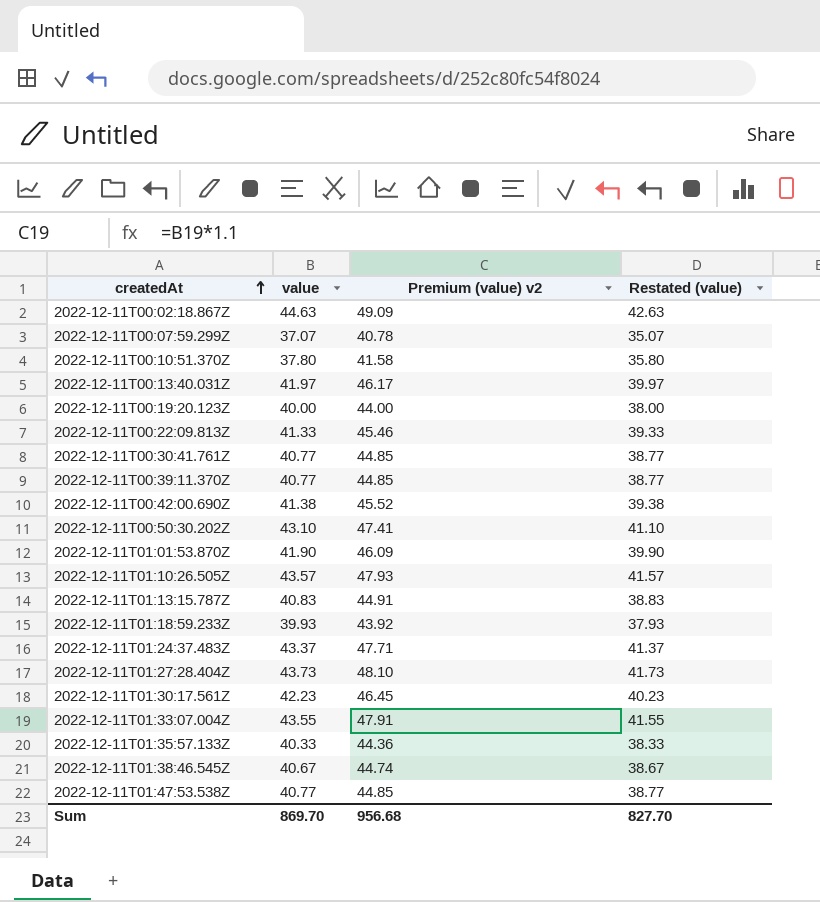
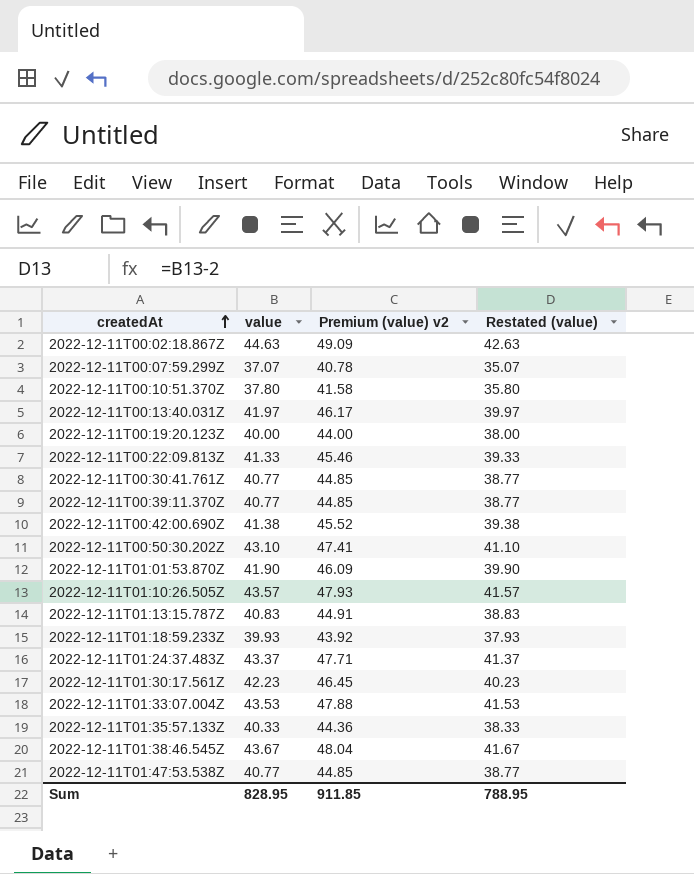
row 2022-12-11T01:27:28.404Z: 43.73 | 48.10 | 41.73 -> none
2022-12-11T01:33:07.004Z | value: 43.55 -> 43.53
2022-12-11T01:33:07.004Z | Premium (value) v2: 47.91 -> 47.88
2022-12-11T01:33:07.004Z | Restated (value): 41.55 -> 41.53
2022-12-11T01:38:46.545Z | value: 40.67 -> 43.67
2022-12-11T01:38:46.545Z | Premium (value) v2: 44.74 -> 48.04
2022-12-11T01:38:46.545Z | Restated (value): 38.67 -> 41.67
Sum | value: 869.70 -> 828.95
Sum | Premium (value) v2: 956.68 -> 911.85
Sum | Restated (value): 827.70 -> 788.95

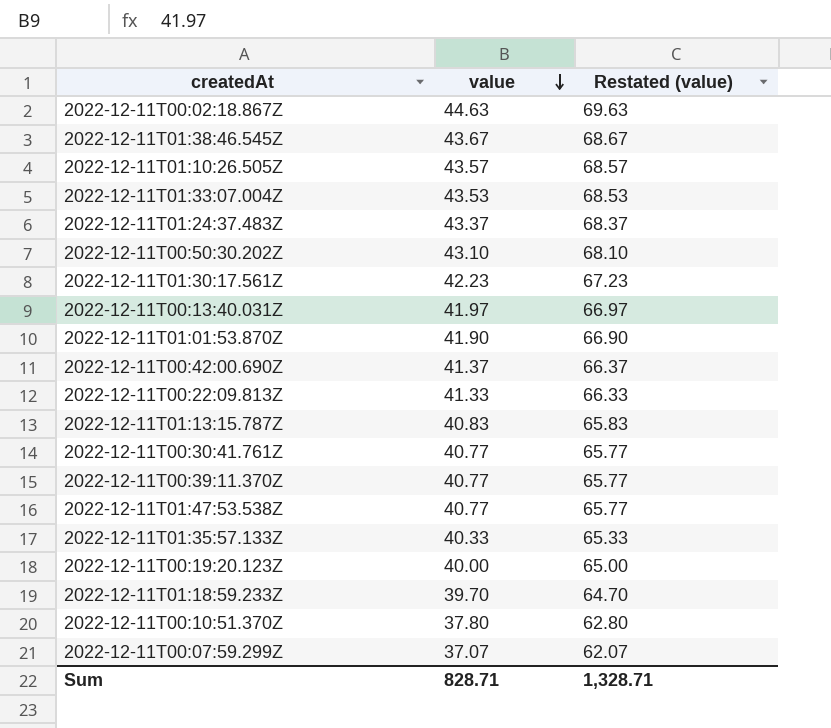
row order: createdAt ascending -> value descending
column Premium (value) v2 | formula: [value] * 1.1 -> none
column Restated (value) | formula: [value] - 2 -> [value] + 25
2022-12-11T00:42:00.690Z | value: 41.38 -> 41.37
2022-12-11T01:18:59.233Z | value: 39.93 -> 39.70
Sum | value: 828.95 -> 828.71
Sum | Restated (value): 788.95 -> 1,328.71

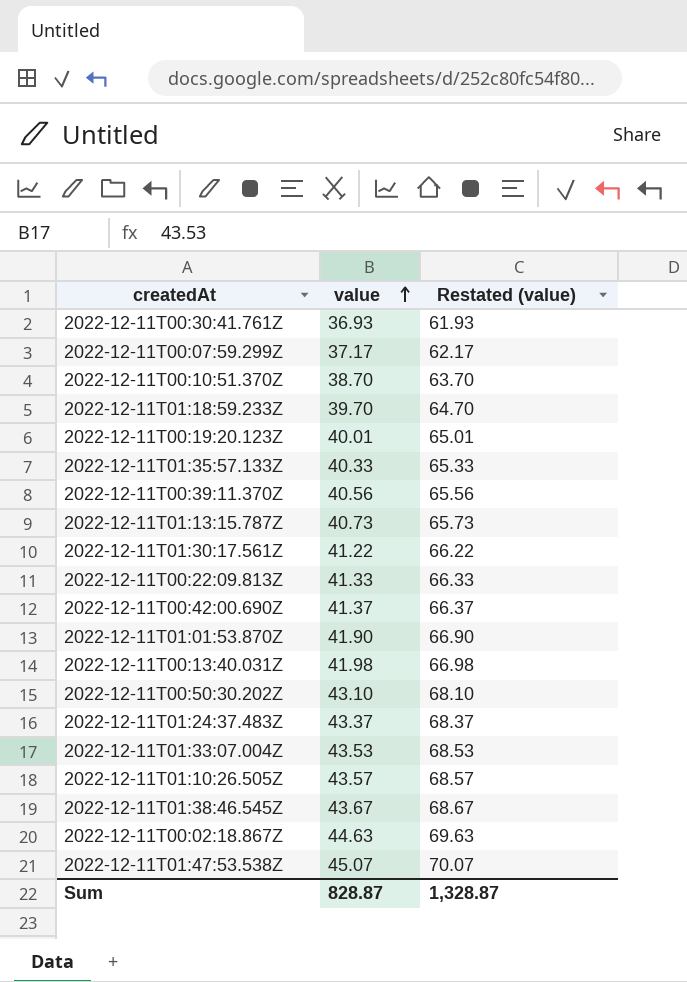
row order: value descending -> value ascending
2022-12-11T00:30:41.761Z | value: 40.77 -> 36.93
2022-12-11T00:30:41.761Z | Restated (value): 65.77 -> 61.93
2022-12-11T00:07:59.299Z | value: 37.07 -> 37.17
2022-12-11T00:07:59.299Z | Restated (value): 62.07 -> 62.17
2022-12-11T00:10:51.370Z | value: 37.80 -> 38.70
2022-12-11T00:10:51.370Z | Restated (value): 62.80 -> 63.70
2022-12-11T00:19:20.123Z | value: 40.00 -> 40.01
2022-12-11T00:19:20.123Z | Restated (value): 65.00 -> 65.01
2022-12-11T00:39:11.370Z | value: 40.77 -> 40.56
2022-12-11T00:39:11.370Z | Restated (value): 65.77 -> 65.56
2022-12-11T01:13:15.787Z | value: 40.83 -> 40.73
2022-12-11T01:13:15.787Z | Restated (value): 65.83 -> 65.73
2022-12-11T01:30:17.561Z | value: 42.23 -> 41.22
2022-12-11T01:30:17.561Z | Restated (value): 67.23 -> 66.22
2022-12-11T00:13:40.031Z | value: 41.97 -> 41.98
2022-12-11T00:13:40.031Z | Restated (value): 66.97 -> 66.98
2022-12-11T01:47:53.538Z | value: 40.77 -> 45.07
2022-12-11T01:47:53.538Z | Restated (value): 65.77 -> 70.07
Sum | value: 828.71 -> 828.87
Sum | Restated (value): 1,328.71 -> 1,328.87

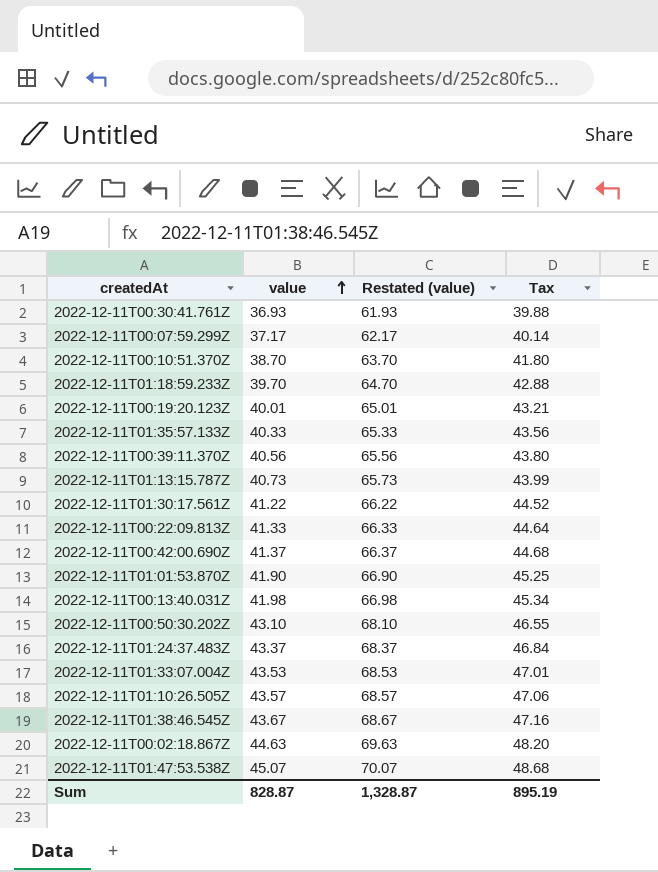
column Tax | formula: none -> [value] * 1.08

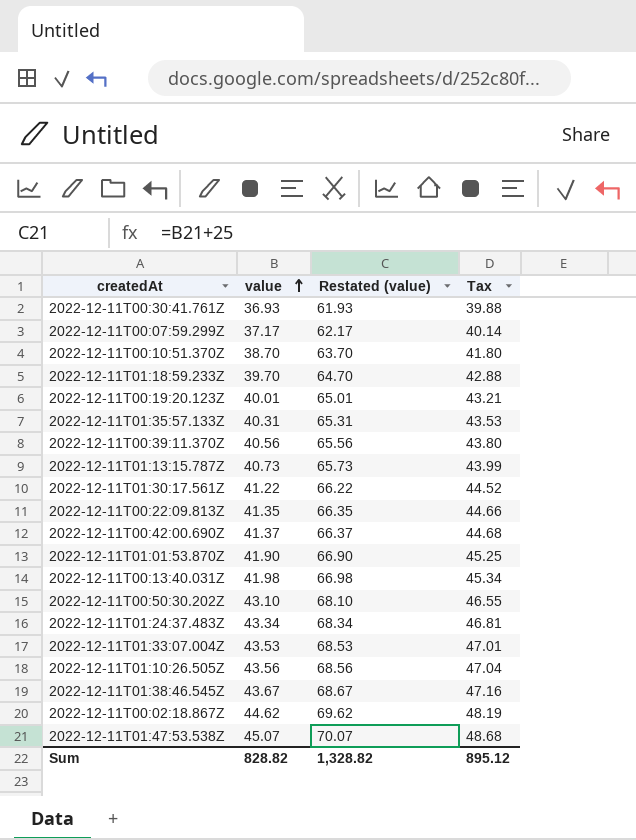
2022-12-11T01:35:57.133Z | value: 40.33 -> 40.31
2022-12-11T01:35:57.133Z | Restated (value): 65.33 -> 65.31
2022-12-11T01:35:57.133Z | Tax: 43.56 -> 43.53
2022-12-11T00:22:09.813Z | value: 41.33 -> 41.35
2022-12-11T00:22:09.813Z | Restated (value): 66.33 -> 66.35
2022-12-11T00:22:09.813Z | Tax: 44.64 -> 44.66
2022-12-11T01:24:37.483Z | value: 43.37 -> 43.34
2022-12-11T01:24:37.483Z | Restated (value): 68.37 -> 68.34
2022-12-11T01:24:37.483Z | Tax: 46.84 -> 46.81
2022-12-11T01:10:26.505Z | value: 43.57 -> 43.56
2022-12-11T01:10:26.505Z | Restated (value): 68.57 -> 68.56
2022-12-11T01:10:26.505Z | Tax: 47.06 -> 47.04
2022-12-11T00:02:18.867Z | value: 44.63 -> 44.62
2022-12-11T00:02:18.867Z | Restated (value): 69.63 -> 69.62
2022-12-11T00:02:18.867Z | Tax: 48.20 -> 48.19
Sum | value: 828.87 -> 828.82
Sum | Restated (value): 1,328.87 -> 1,328.82
Sum | Tax: 895.19 -> 895.12

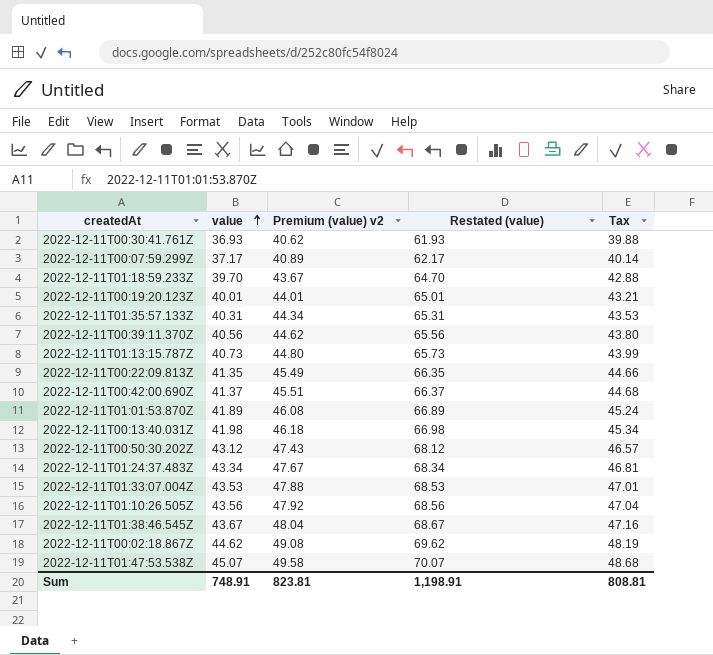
column Premium (value) v2 | formula: none -> [value] * 1.1
row 2022-12-11T00:10:51.370Z: 38.70 | 63.70 | 41.80 -> none
row 2022-12-11T01:30:17.561Z: 41.22 | 66.22 | 44.52 -> none
2022-12-11T01:01:53.870Z | value: 41.90 -> 41.89
2022-12-11T01:01:53.870Z | Restated (value): 66.90 -> 66.89
2022-12-11T01:01:53.870Z | Tax: 45.25 -> 45.24
2022-12-11T00:50:30.202Z | value: 43.10 -> 43.12
2022-12-11T00:50:30.202Z | Restated (value): 68.10 -> 68.12
2022-12-11T00:50:30.202Z | Tax: 46.55 -> 46.57
Sum | value: 828.82 -> 748.91
Sum | Restated (value): 1,328.82 -> 1,198.91
Sum | Tax: 895.12 -> 808.81

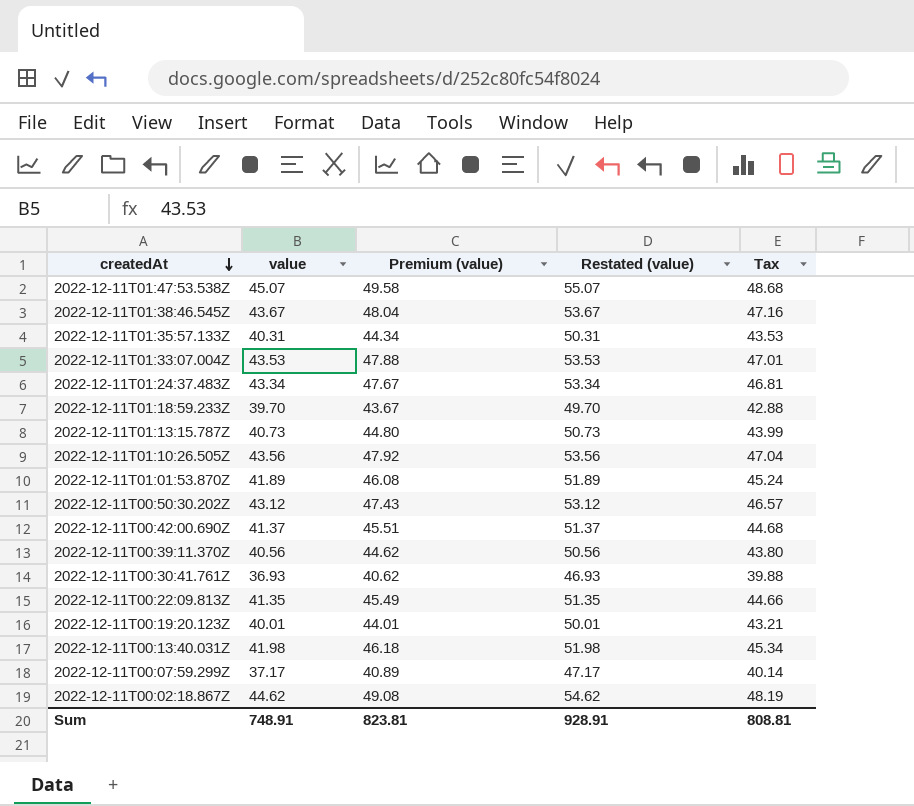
row order: value ascending -> createdAt descending
column name: Premium (value) v2 -> Premium (value)
column Restated (value) | formula: [value] + 25 -> [value] + 10
Sum | Restated (value): 1,198.91 -> 928.91

